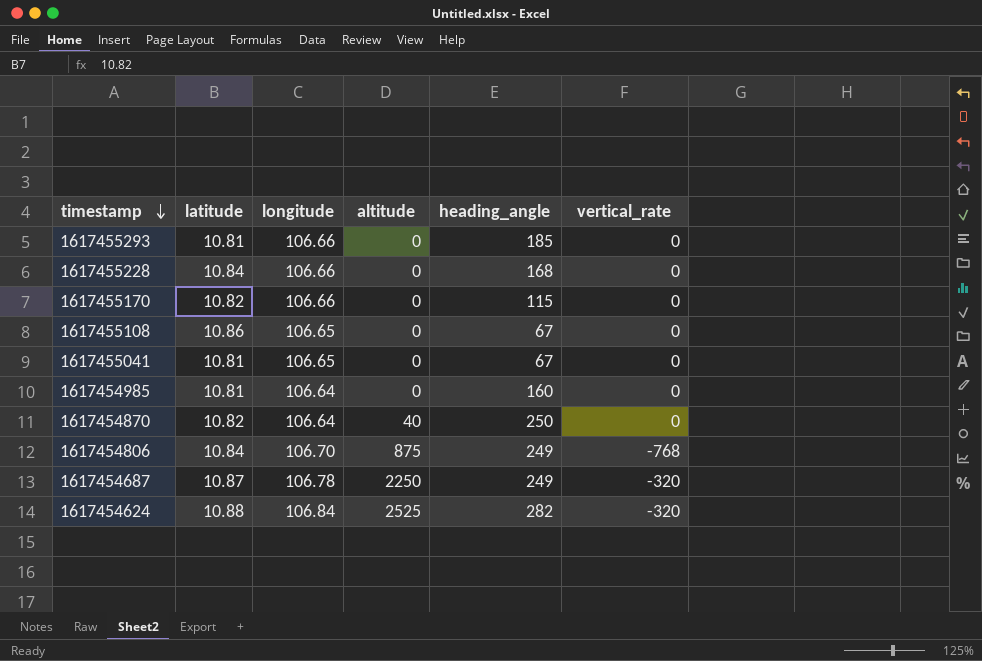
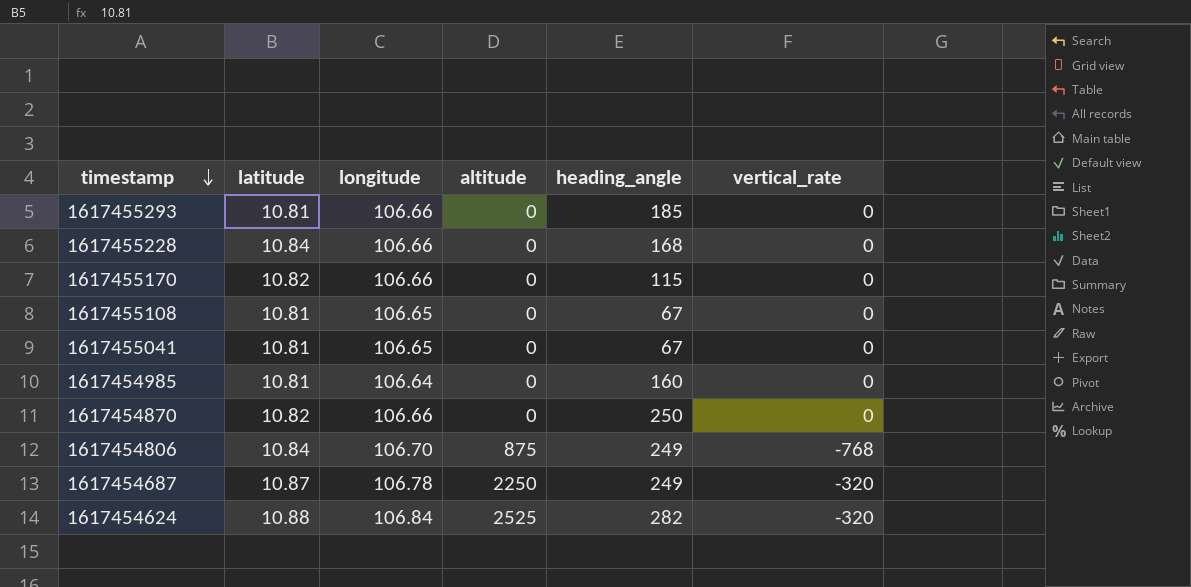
1617455108 | latitude: 10.86 -> 10.81
1617454870 | longitude: 106.64 -> 106.66
1617454870 | altitude: 40 -> 0

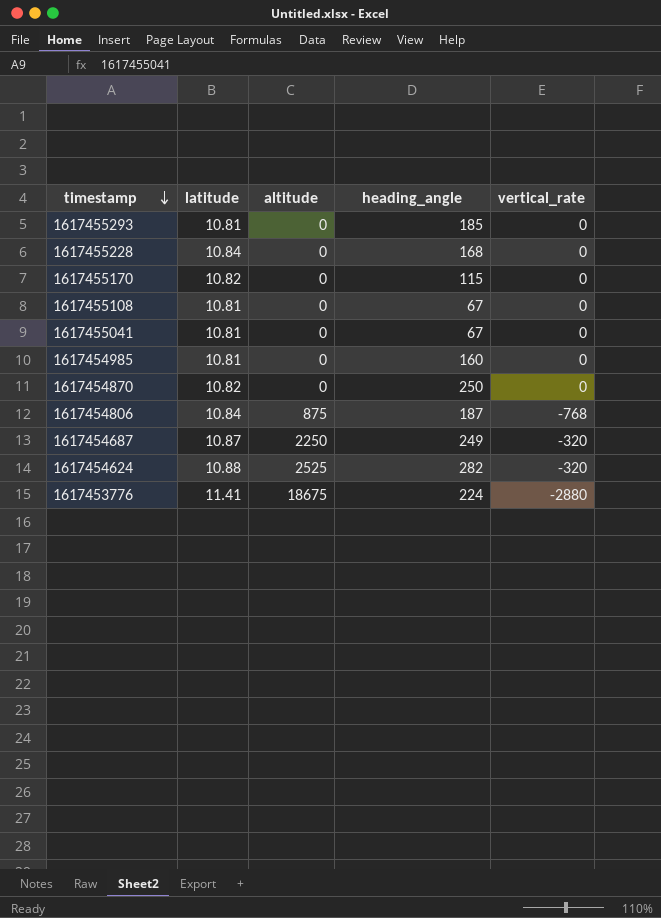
column longitude | position: 3 -> none
1617454806 | heading_angle: 249 -> 187
row 1617453776: none -> 11.41 | 18675 | 224 | -2880

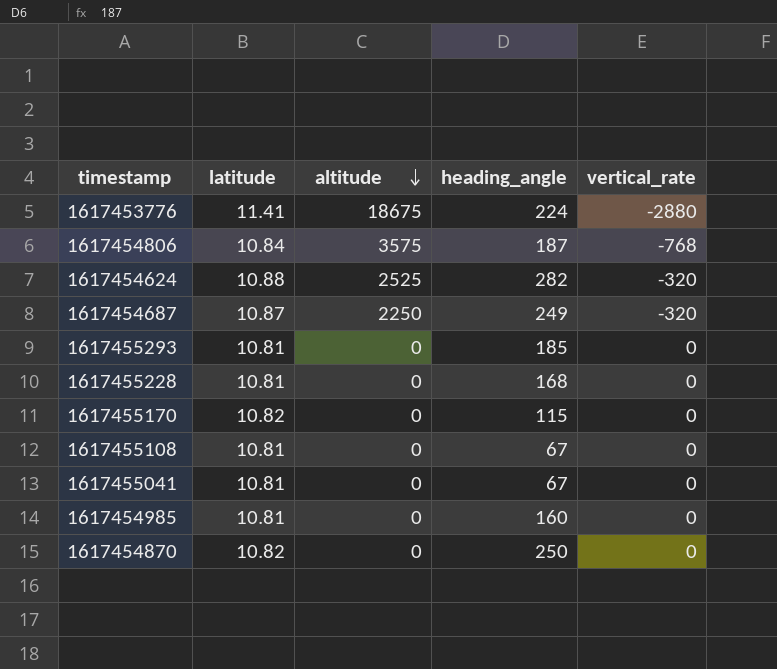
row order: timestamp descending -> altitude descending
1617454806 | altitude: 875 -> 3575
1617455228 | latitude: 10.84 -> 10.81

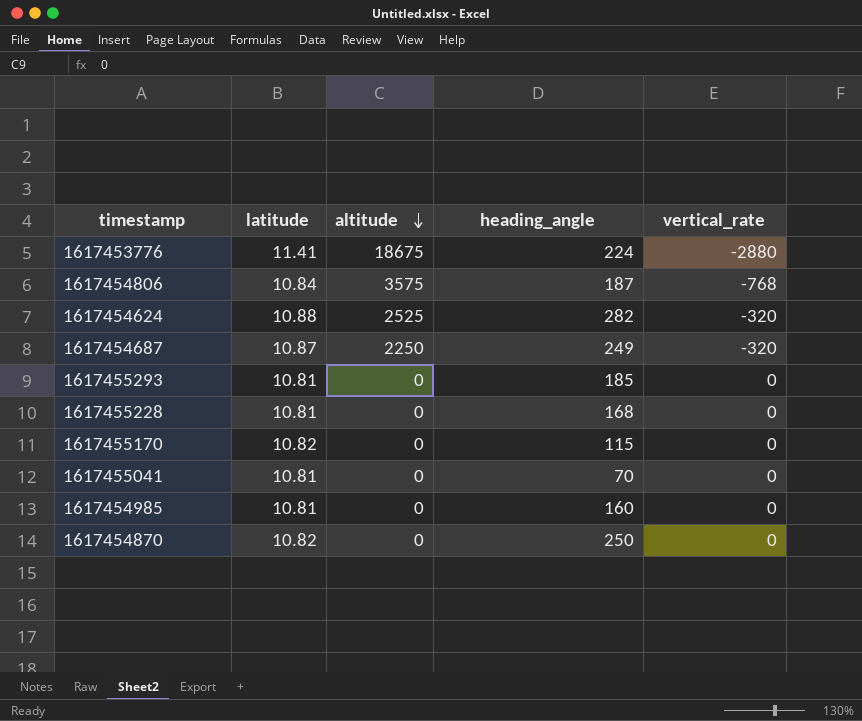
row 1617455108: 10.81 | 0 | 67 | 0 -> none
1617455041 | heading_angle: 67 -> 70

